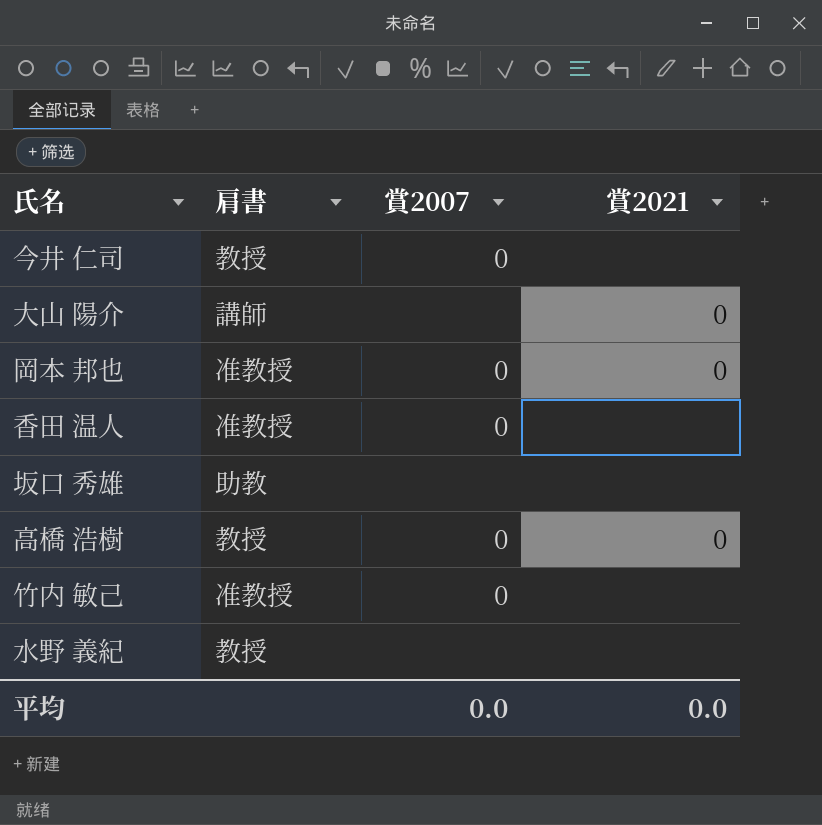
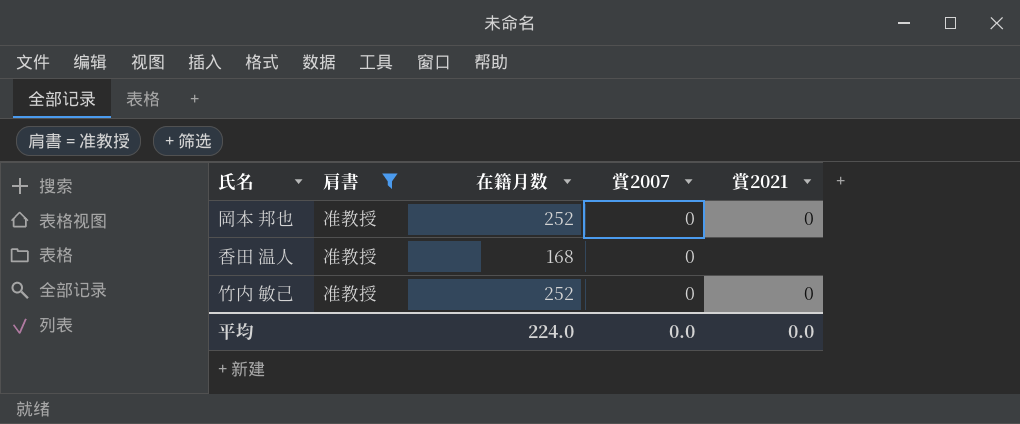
filter: none -> 肩書 = 准教授
column 在籍月数 | position: none -> 3
竹内 敏己 | 賞2021: none -> 0

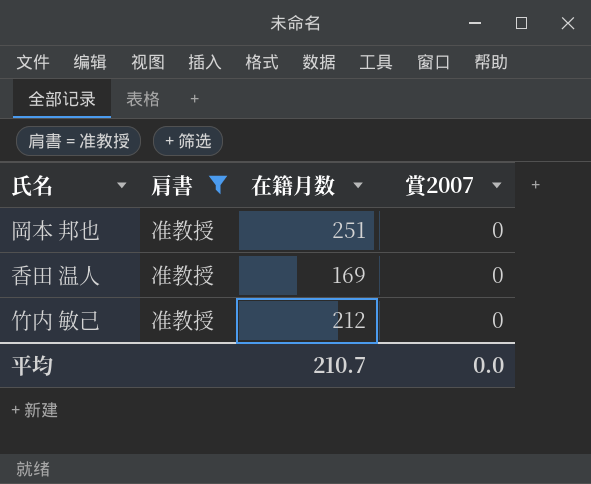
column 賞2021 | position: 5 -> none
岡本 邦也 | 在籍月数: 252 -> 251
香田 温人 | 在籍月数: 168 -> 169
竹内 敏己 | 在籍月数: 252 -> 212
平均 | 在籍月数: 224.0 -> 210.7

